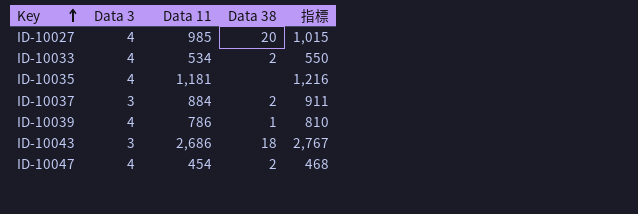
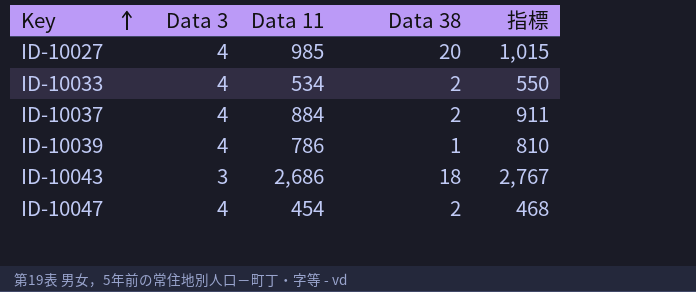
row ID-10035: 4 | 1,181 | none | 1,216 -> none
ID-10037 | Data 3: 3 -> 4

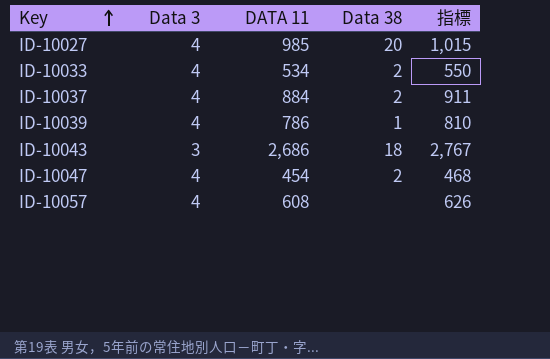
column name: Data 11 -> DATA 11
row ID-10057: none -> 4 | 608 | none | 626

